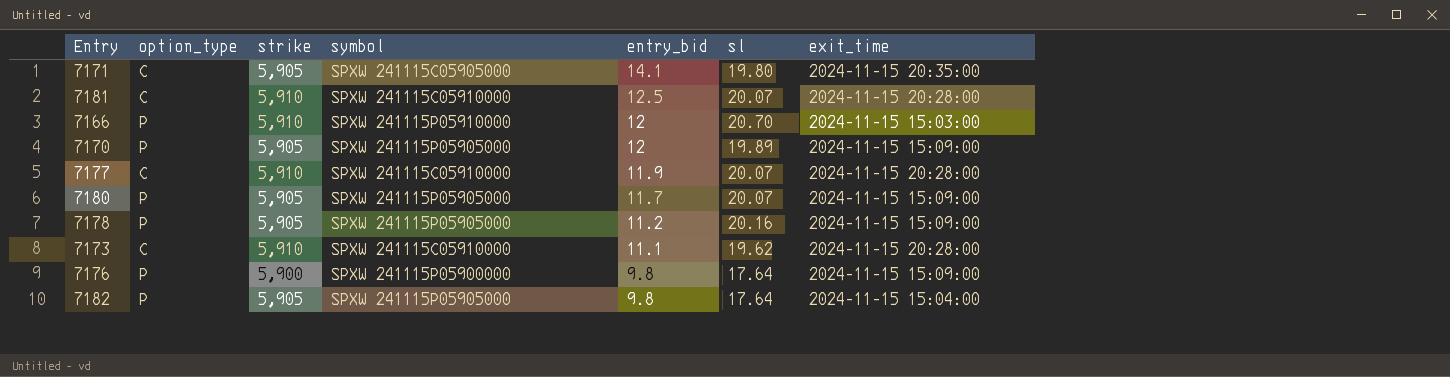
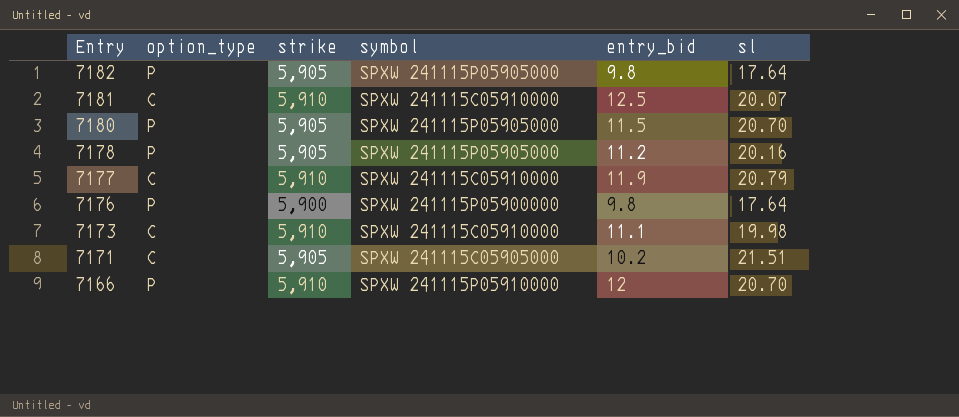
row order: entry_bid descending -> Entry descending
column exit_time | position: 7 -> none
row 7170: P | 5,905 | SPXW 241115P05905000 | 12 | 19.89 | 2024-11-15 15:09:00 -> none
7180 | entry_bid: 11.7 -> 11.5
7180 | sl: 20.07 -> 20.70
7177 | sl: 20.07 -> 20.79
7173 | sl: 19.62 -> 19.98
7171 | entry_bid: 14.1 -> 10.2
7171 | sl: 19.80 -> 21.51

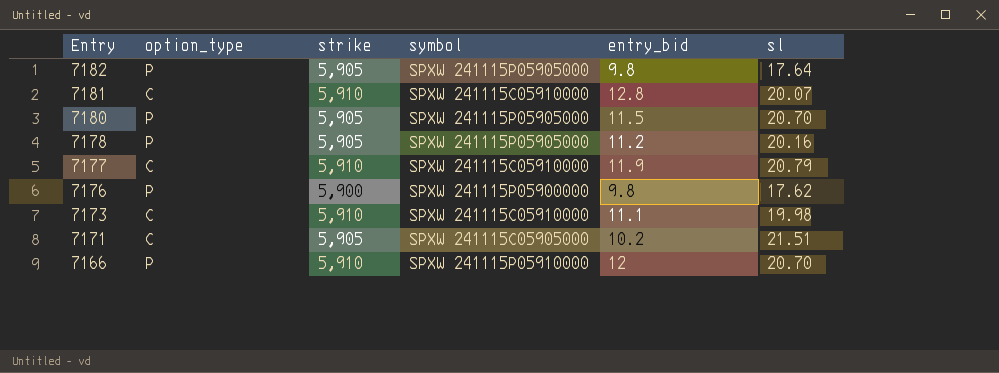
7181 | entry_bid: 12.5 -> 12.8
7176 | sl: 17.64 -> 17.62

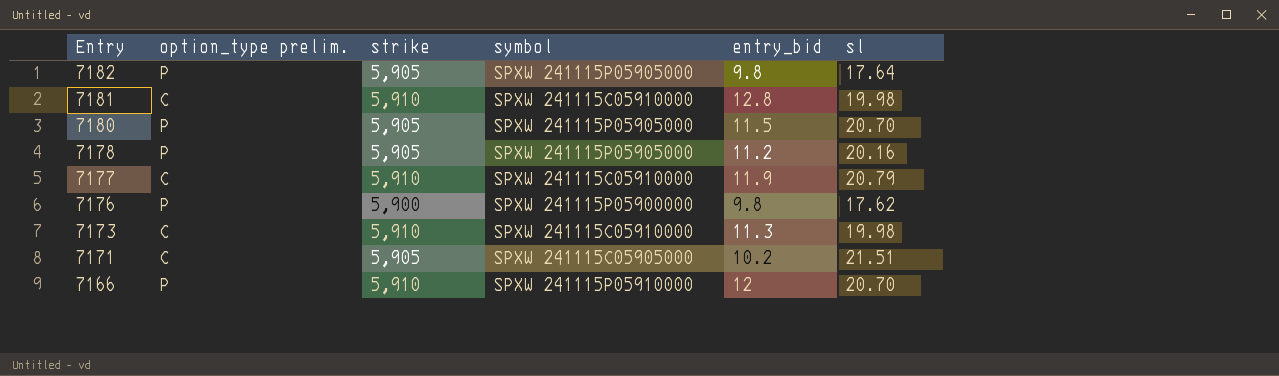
column name: option_type -> option_type prelim.
7181 | sl: 20.07 -> 19.98
7173 | entry_bid: 11.1 -> 11.3

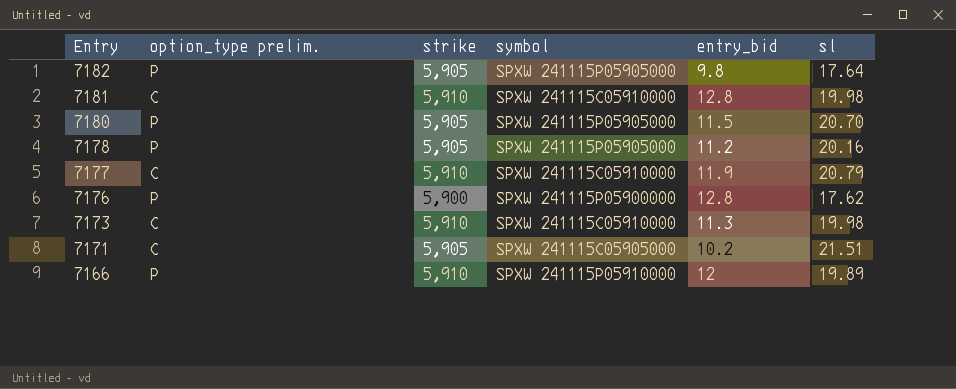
7176 | entry_bid: 9.8 -> 12.8
7166 | sl: 20.70 -> 19.89

